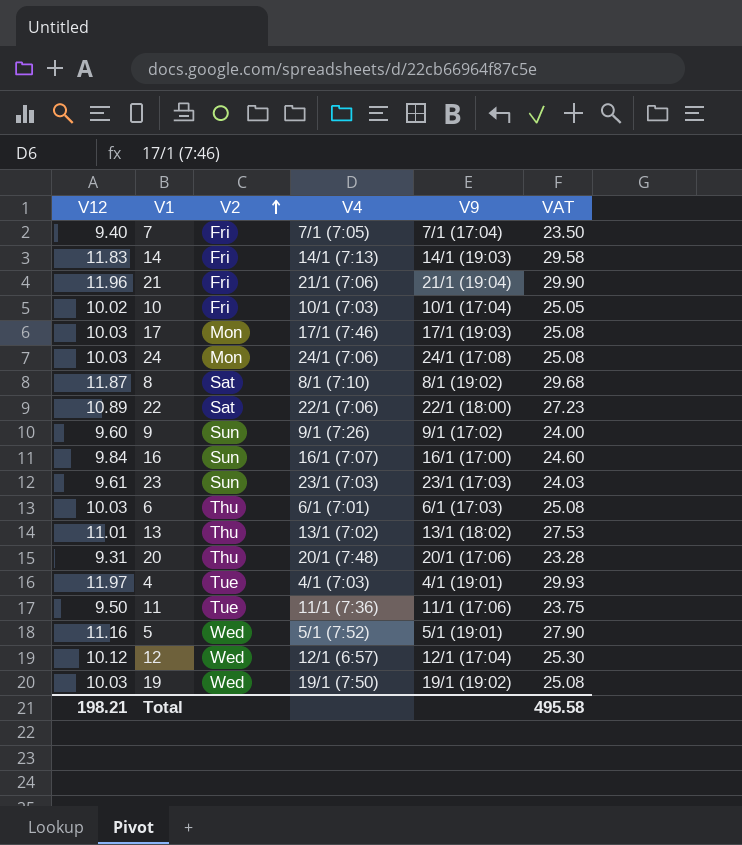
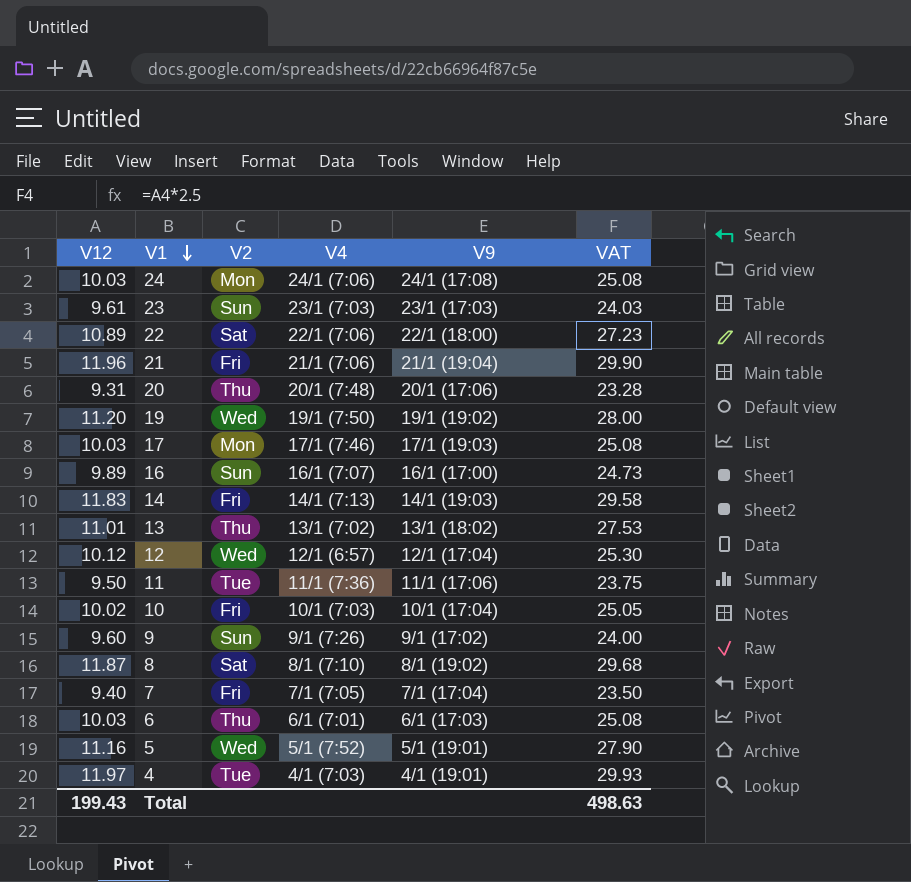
row order: V2 ascending -> V1 descending
19 | V12: 10.03 -> 11.20
19 | VAT: 25.08 -> 28.00
16 | V12: 9.84 -> 9.89
16 | VAT: 24.60 -> 24.73
Total | V12: 198.21 -> 199.43
Total | VAT: 495.58 -> 498.63

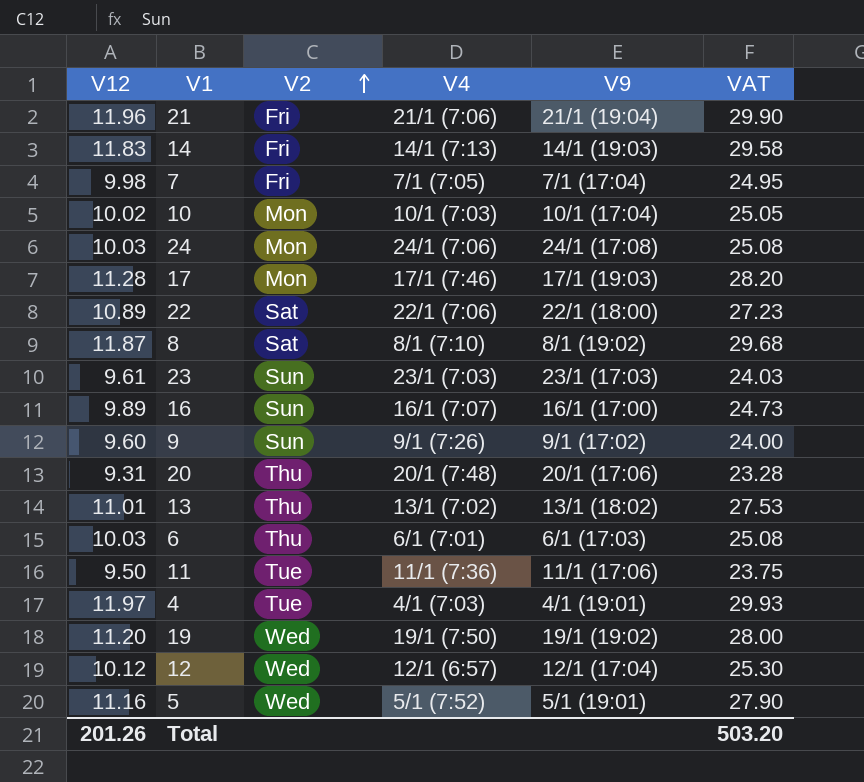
row order: V1 descending -> V2 ascending
7 | V12: 9.40 -> 9.98
7 | VAT: 23.50 -> 24.95
10 | V2: Fri -> Mon
17 | V12: 10.03 -> 11.28
17 | VAT: 25.08 -> 28.20
Total | V12: 199.43 -> 201.26
Total | VAT: 498.63 -> 503.20

